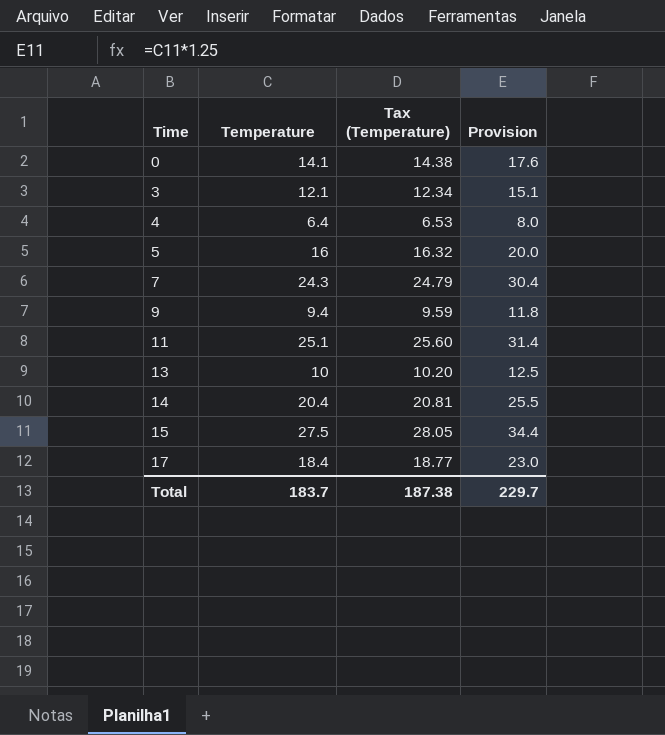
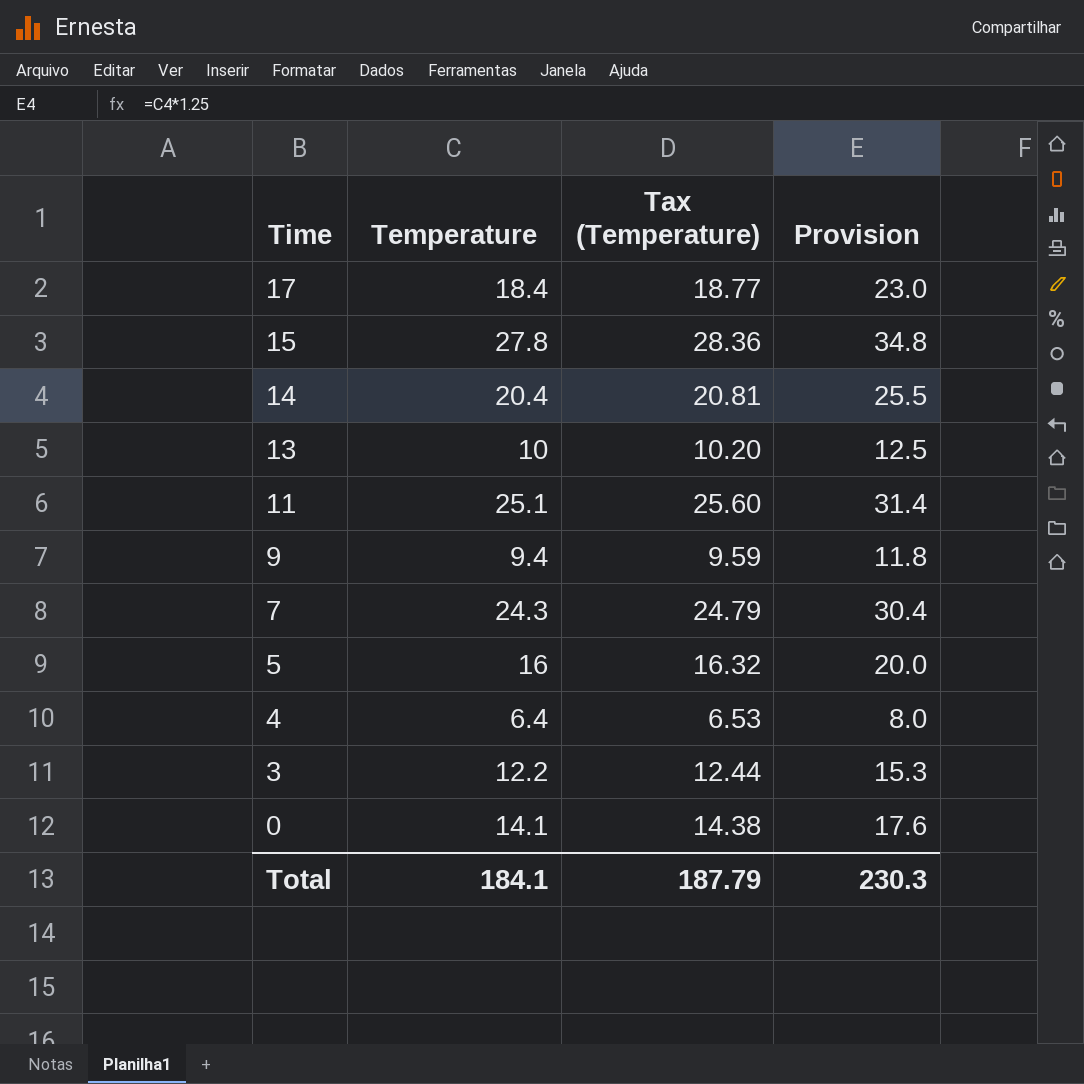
row order: Time ascending -> Time descending
15 | Temperature: 27.5 -> 27.8
15 | Tax (Temperature): 28.05 -> 28.36
15 | Provision: 34.4 -> 34.8
3 | Temperature: 12.1 -> 12.2
3 | Tax (Temperature): 12.34 -> 12.44
3 | Provision: 15.1 -> 15.3
Total | Temperature: 183.7 -> 184.1
Total | Tax (Temperature): 187.38 -> 187.79
Total | Provision: 229.7 -> 230.3

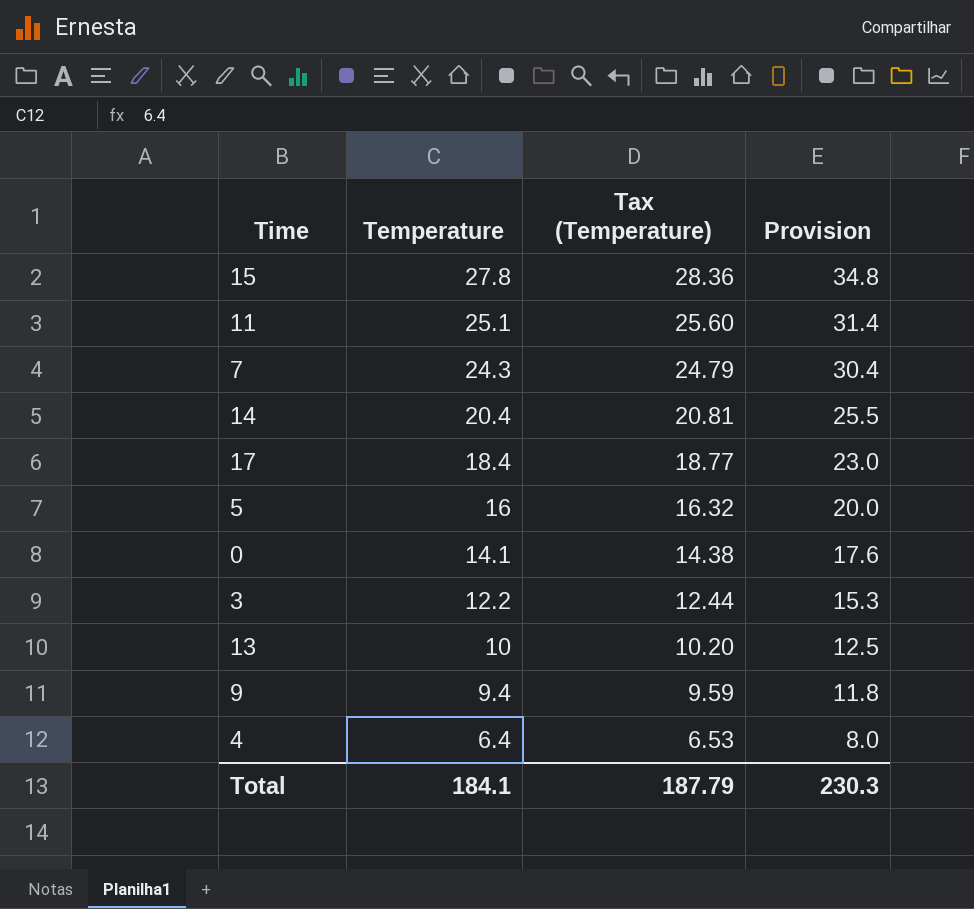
row order: Time descending -> Temperature descending

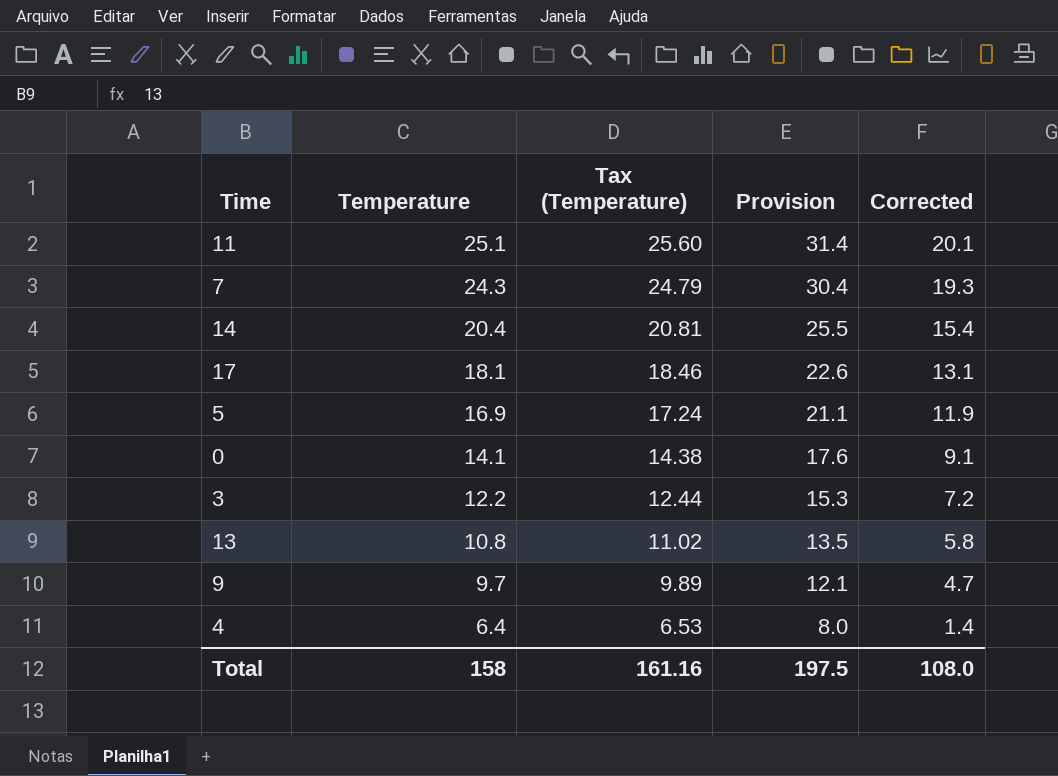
column Corrected | formula: none -> [Temperature] - 5
row 15: 27.8 | 28.36 | 34.8 -> none
17 | Temperature: 18.4 -> 18.1
17 | Tax (Temperature): 18.77 -> 18.46
17 | Provision: 23.0 -> 22.6
5 | Temperature: 16 -> 16.9
5 | Tax (Temperature): 16.32 -> 17.24
5 | Provision: 20.0 -> 21.1
13 | Temperature: 10 -> 10.8
13 | Tax (Temperature): 10.20 -> 11.02
13 | Provision: 12.5 -> 13.5
9 | Temperature: 9.4 -> 9.7
9 | Tax (Temperature): 9.59 -> 9.89
9 | Provision: 11.8 -> 12.1
Total | Temperature: 184.1 -> 158
Total | Tax (Temperature): 187.79 -> 161.16
Total | Provision: 230.3 -> 197.5

